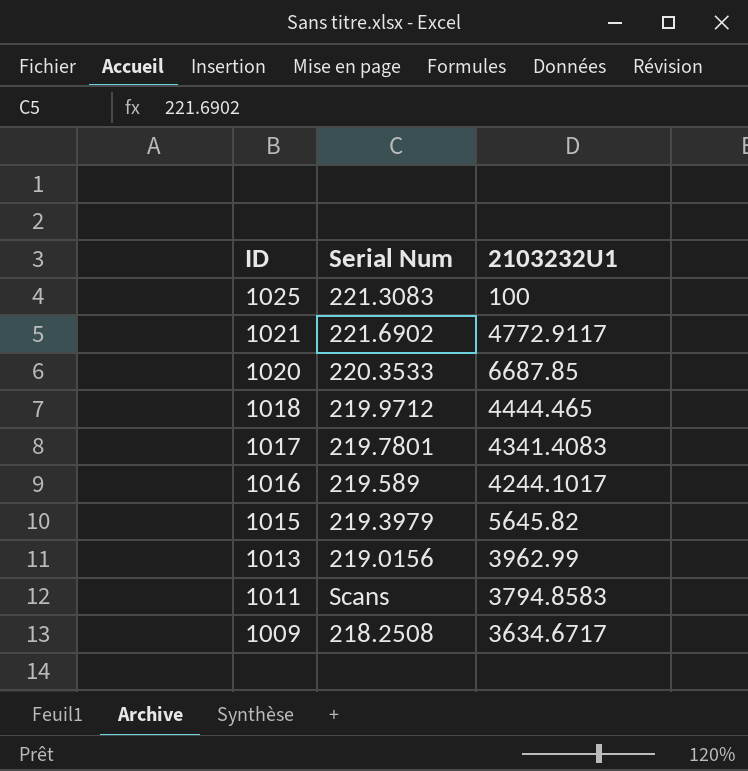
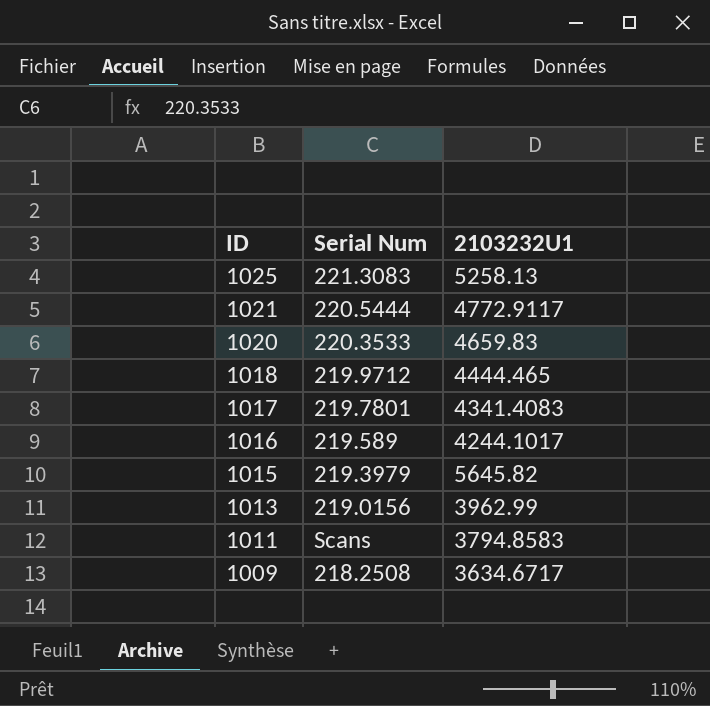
1025 | 2103232U1: 100 -> 5258.13
1021 | Serial Num: 221.6902 -> 220.5444
1020 | 2103232U1: 6687.85 -> 4659.83

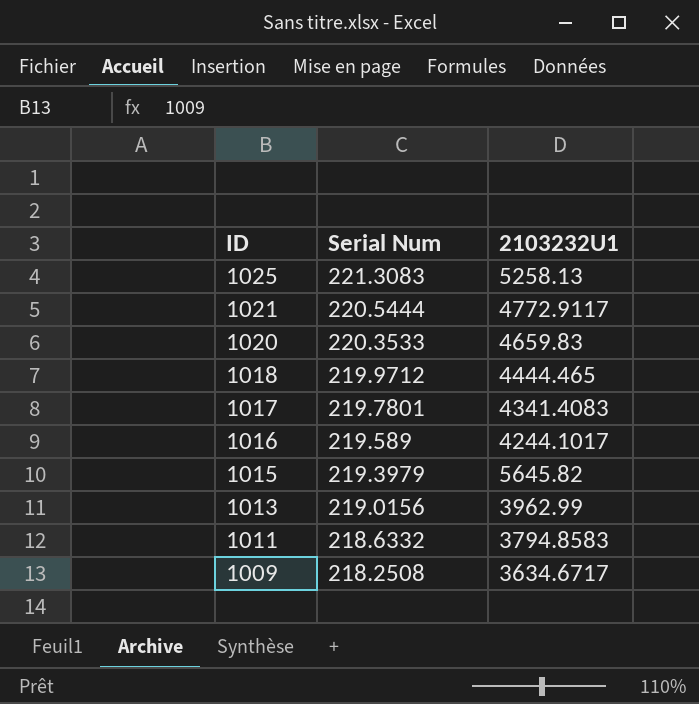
1011 | Serial Num: Scans -> 218.6332

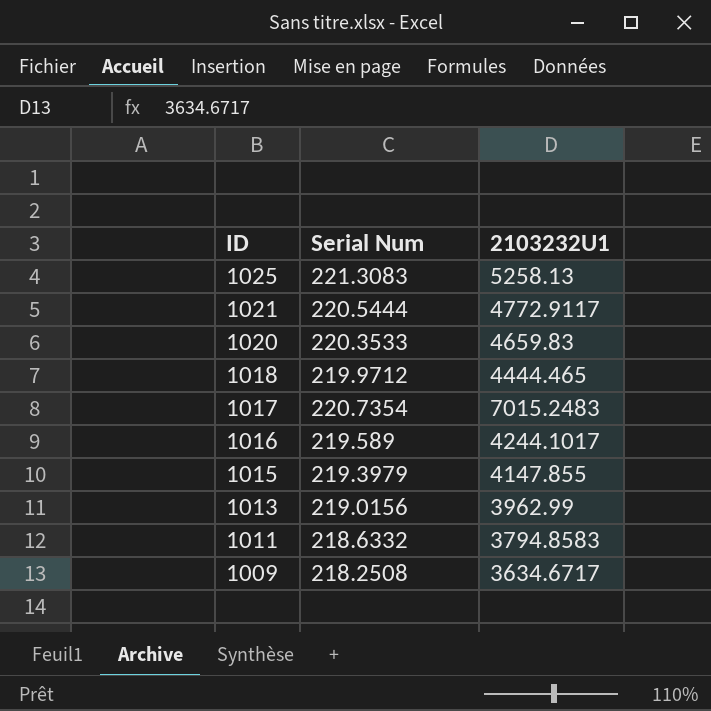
1017 | Serial Num: 219.7801 -> 220.7354
1017 | 2103232U1: 4341.4083 -> 7015.2483
1015 | 2103232U1: 5645.82 -> 4147.855

